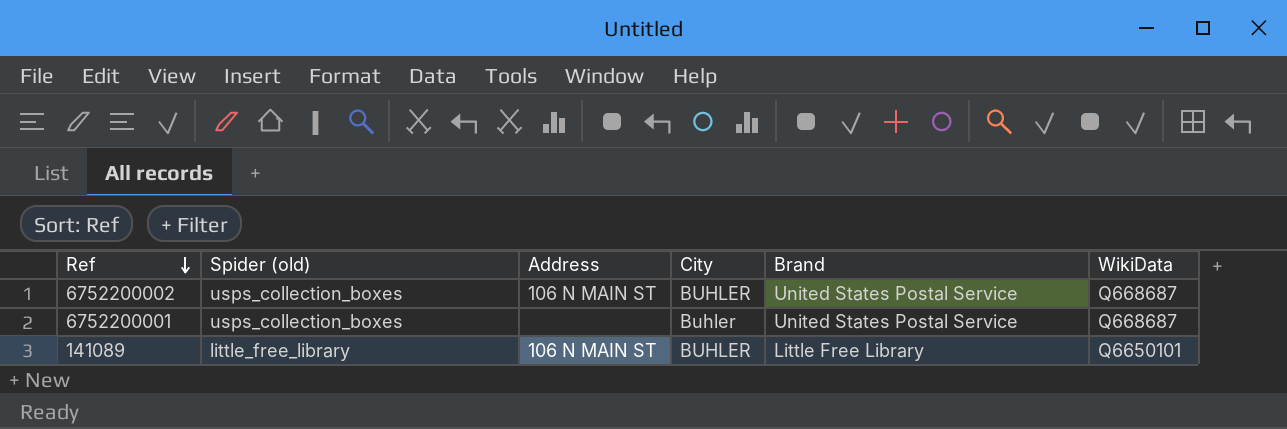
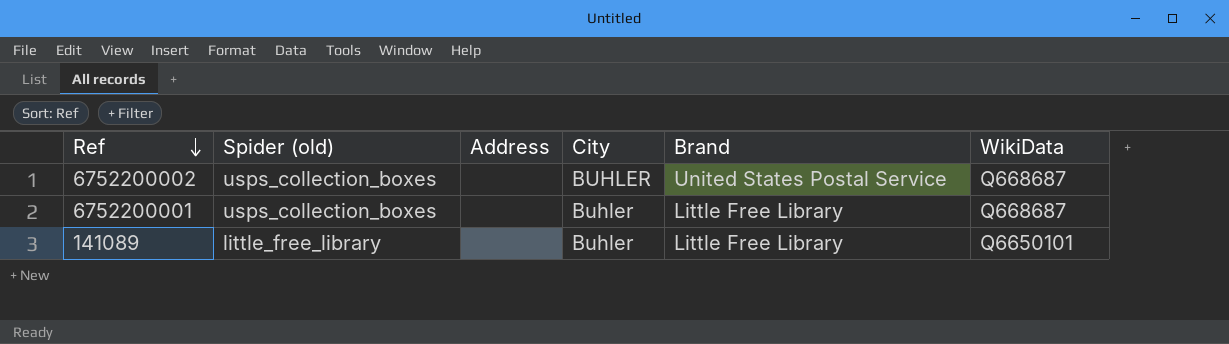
6752200002 | Address: 106 N MAIN ST -> none
6752200001 | Brand: United States Postal Service -> Little Free Library
141089 | Address: 106 N MAIN ST -> none
141089 | City: BUHLER -> Buhler

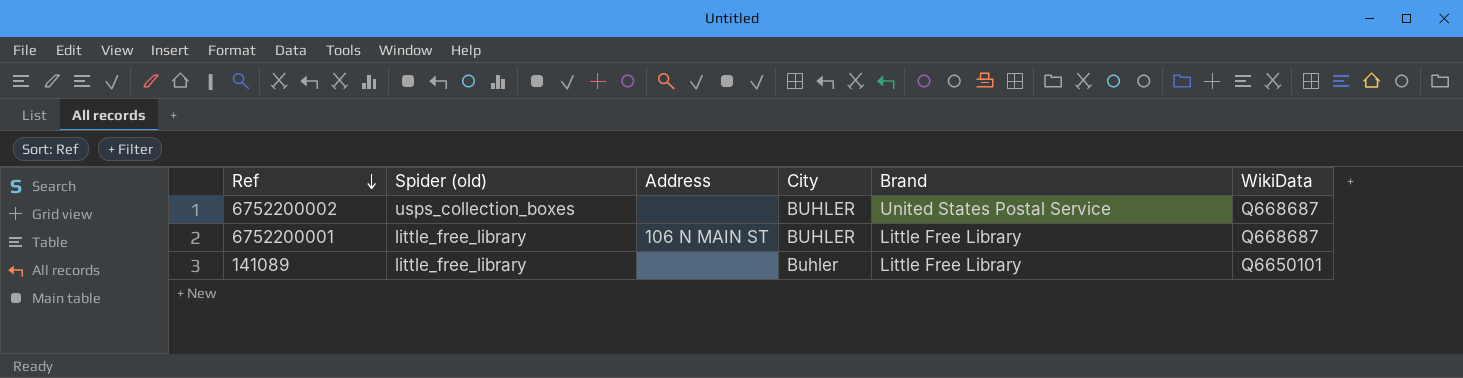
6752200001 | Spider (old): usps_collection_boxes -> little_free_library
6752200001 | Address: none -> 106 N MAIN ST
6752200001 | City: Buhler -> BUHLER

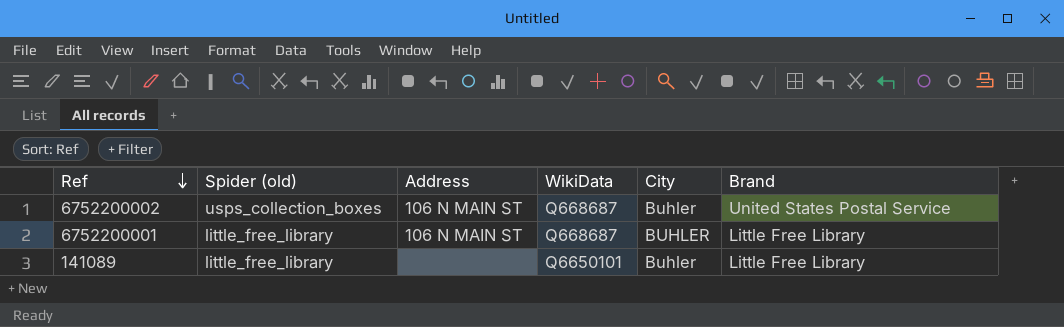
column WikiData | position: 6 -> 4
6752200002 | Address: none -> 106 N MAIN ST
6752200002 | City: BUHLER -> Buhler

